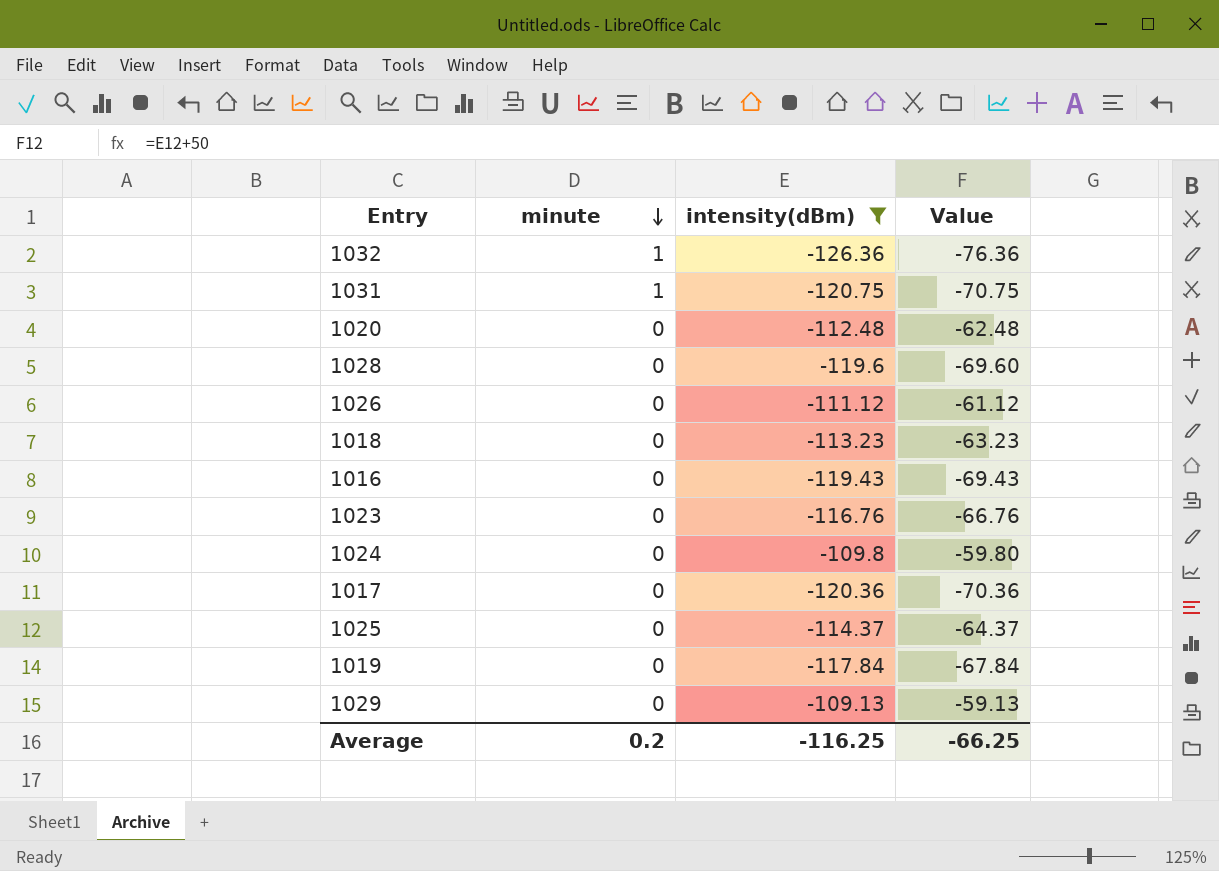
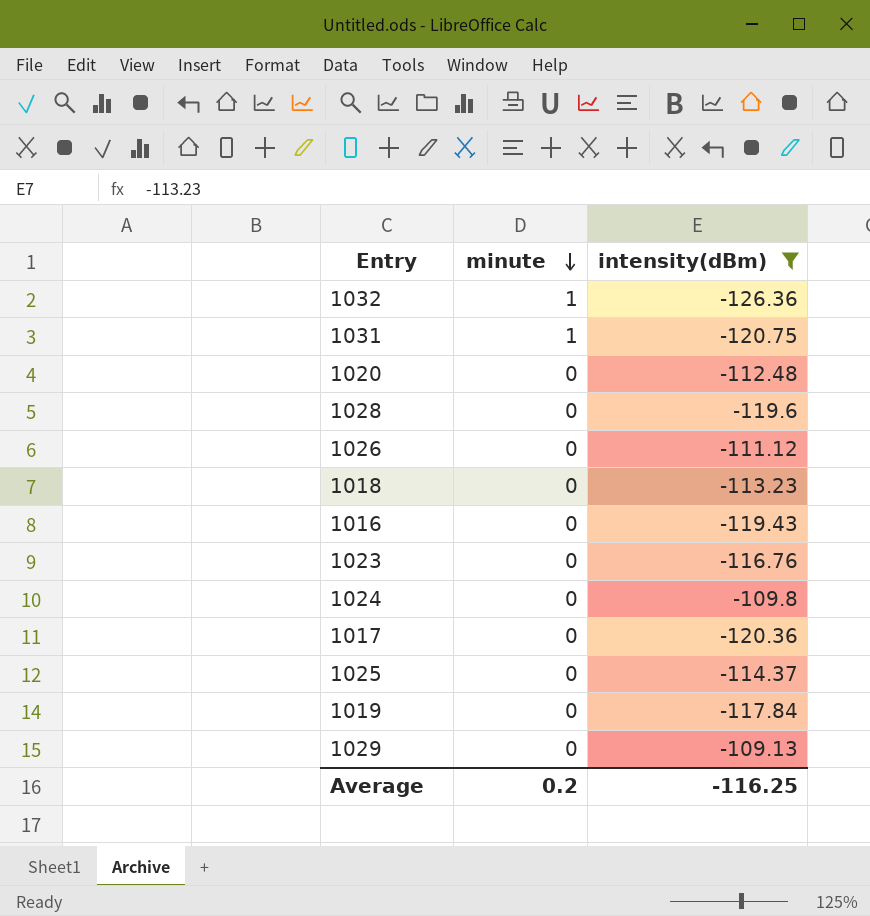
column Value | formula: [intensity(dBm)] + 50 -> none

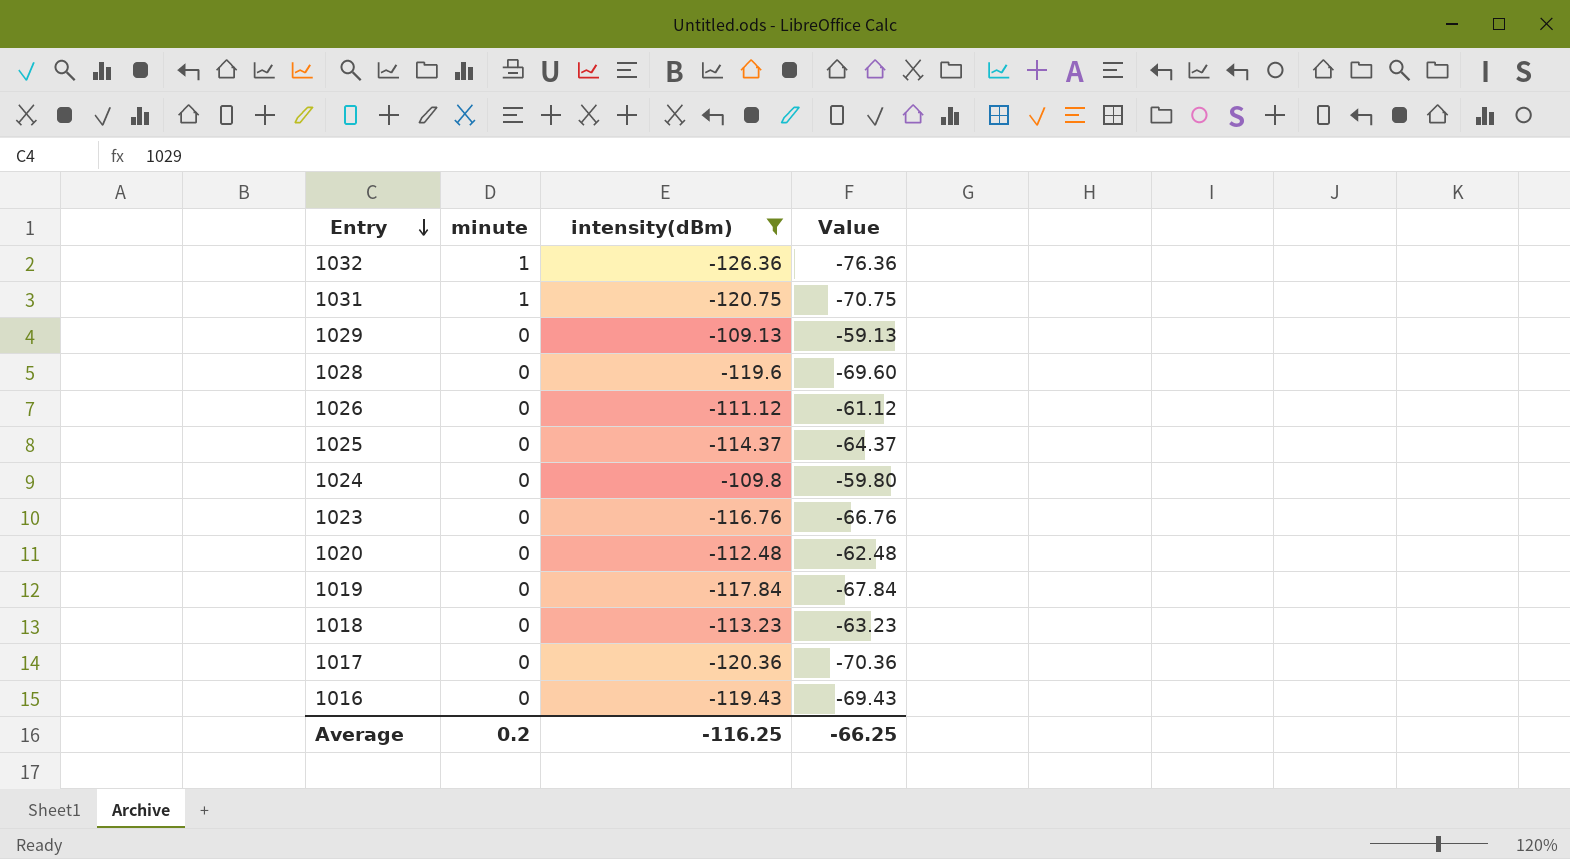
row order: minute descending -> Entry descending
column Value | formula: none -> [intensity(dBm)] + 50

